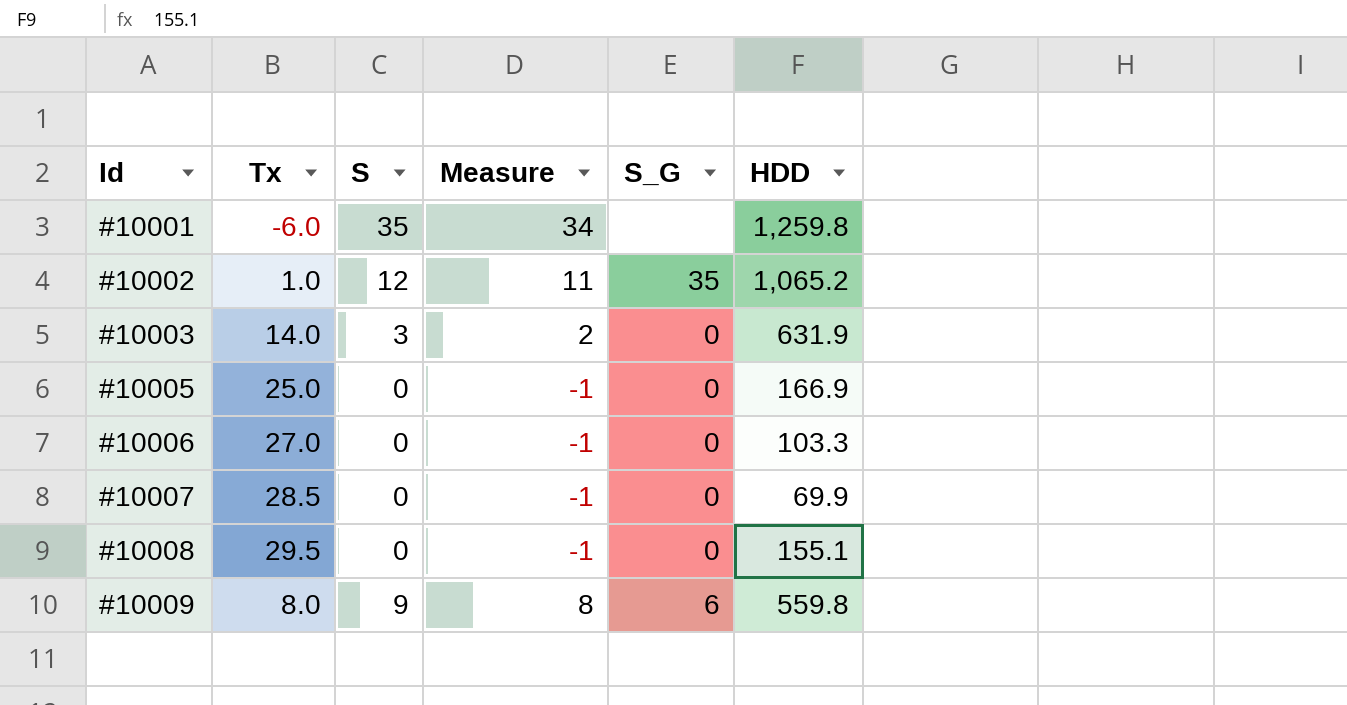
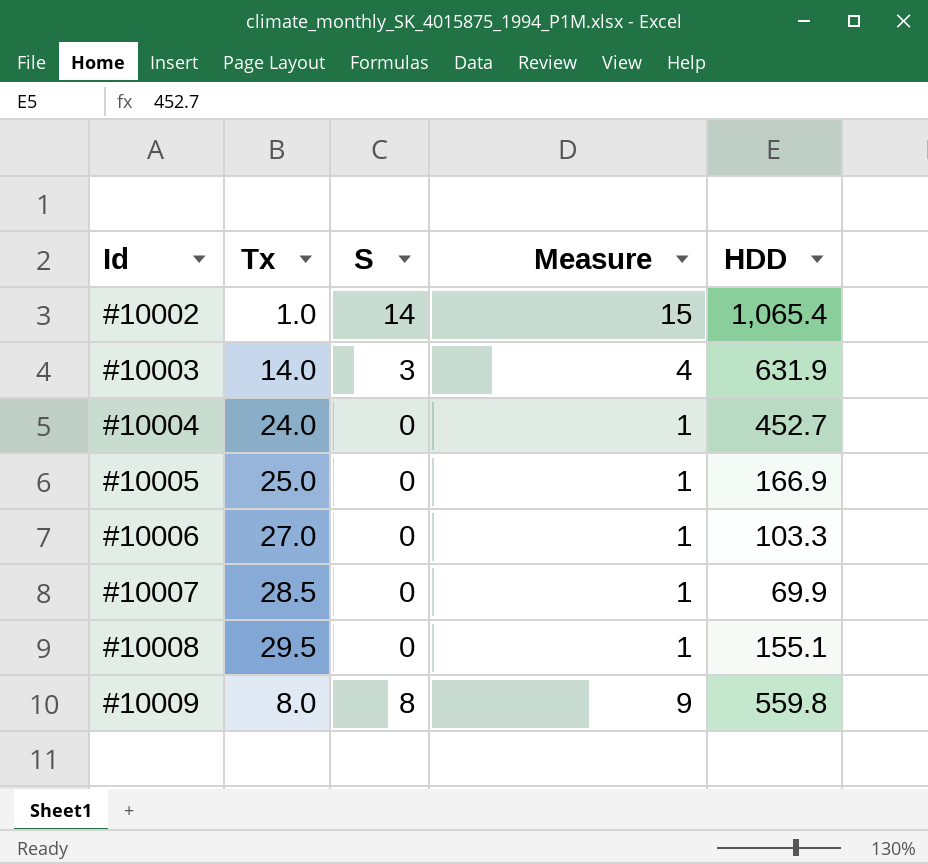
column S_G | position: 5 -> none
column Measure | formula: [S] - 1 -> [S] + 1
row #10001: -6.0 | 35 | 34 | none | 1,259.8 -> none
#10002 | S: 12 -> 14
#10002 | HDD: 1,065.2 -> 1,065.4
row #10004: none -> 24.0 | 0 | 1 | 452.7
#10009 | S: 9 -> 8

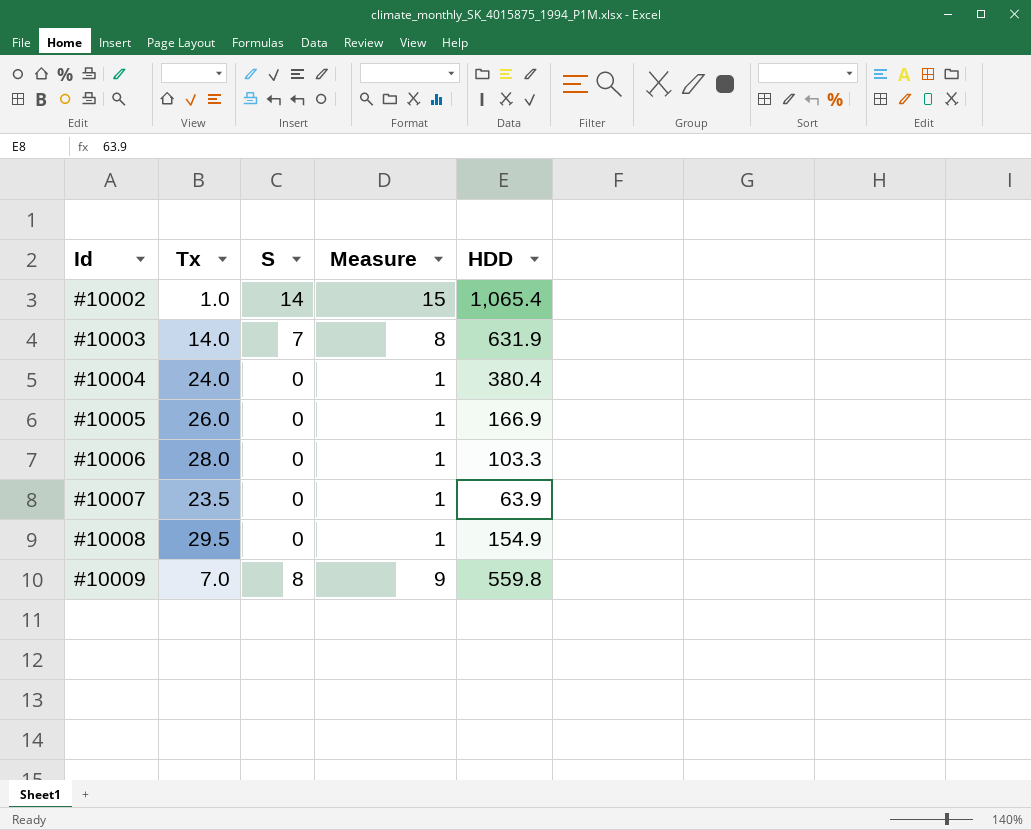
#10003 | S: 3 -> 7
#10003 | Measure: 4 -> 8
#10004 | HDD: 452.7 -> 380.4
#10005 | Tx: 25.0 -> 26.0
#10006 | Tx: 27.0 -> 28.0
#10007 | Tx: 28.5 -> 23.5
#10007 | HDD: 69.9 -> 63.9
#10008 | HDD: 155.1 -> 154.9
#10009 | Tx: 8.0 -> 7.0

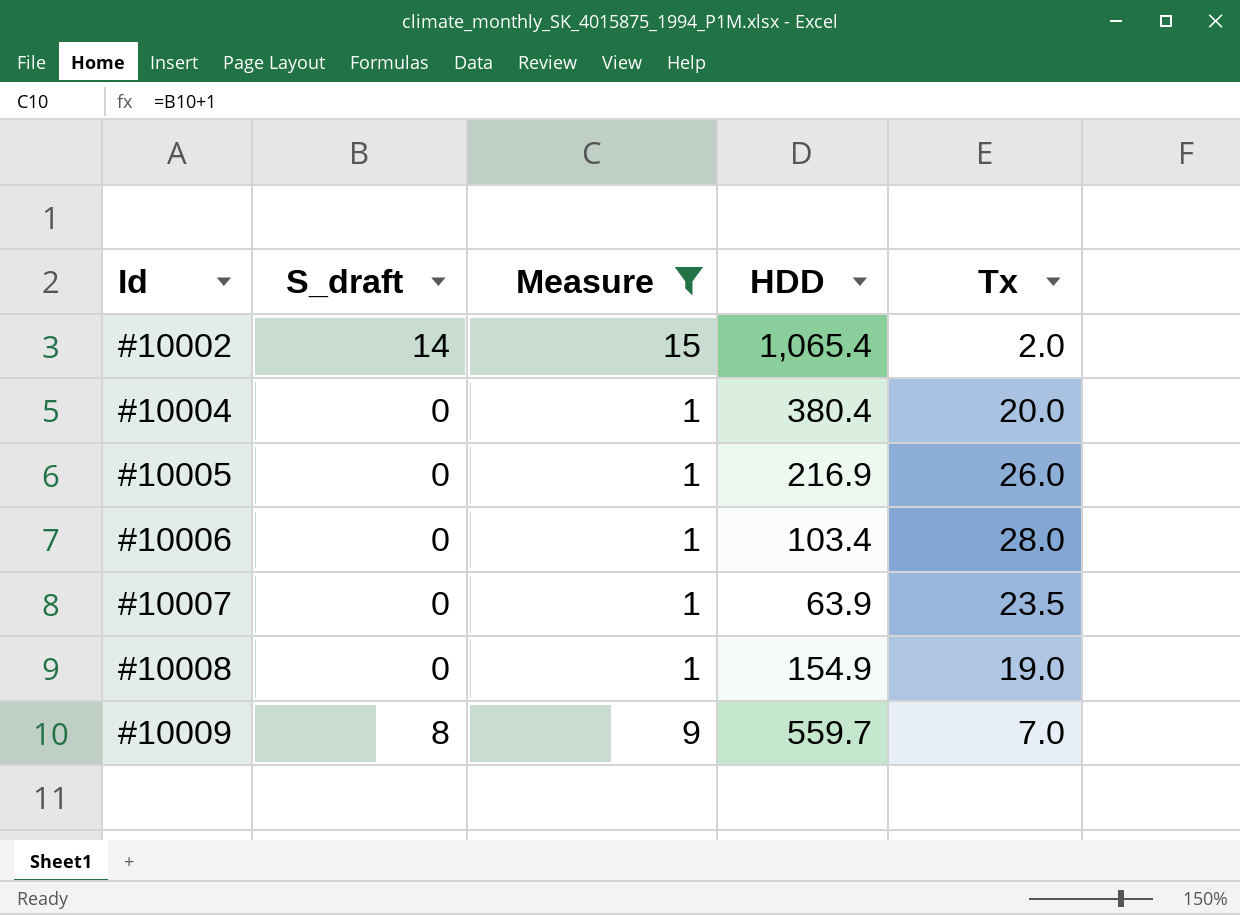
filter: none -> Measure != 8
column name: S -> S_draft
column Tx | position: 2 -> 5
#10002 | Tx: 1.0 -> 2.0
#10004 | Tx: 24.0 -> 20.0
#10005 | HDD: 166.9 -> 216.9
#10006 | HDD: 103.3 -> 103.4
#10008 | Tx: 29.5 -> 19.0
#10009 | HDD: 559.8 -> 559.7

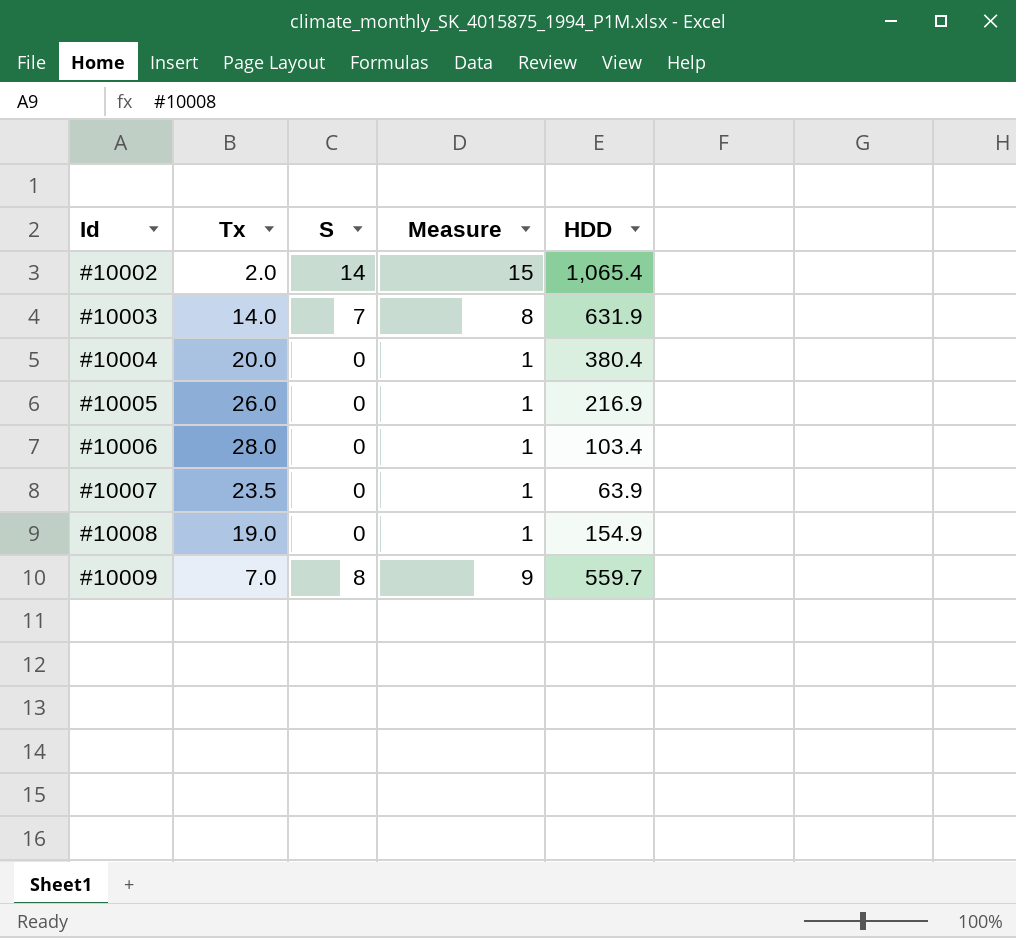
filter: Measure != 8 -> none
column Tx | position: 5 -> 2
column name: S_draft -> S

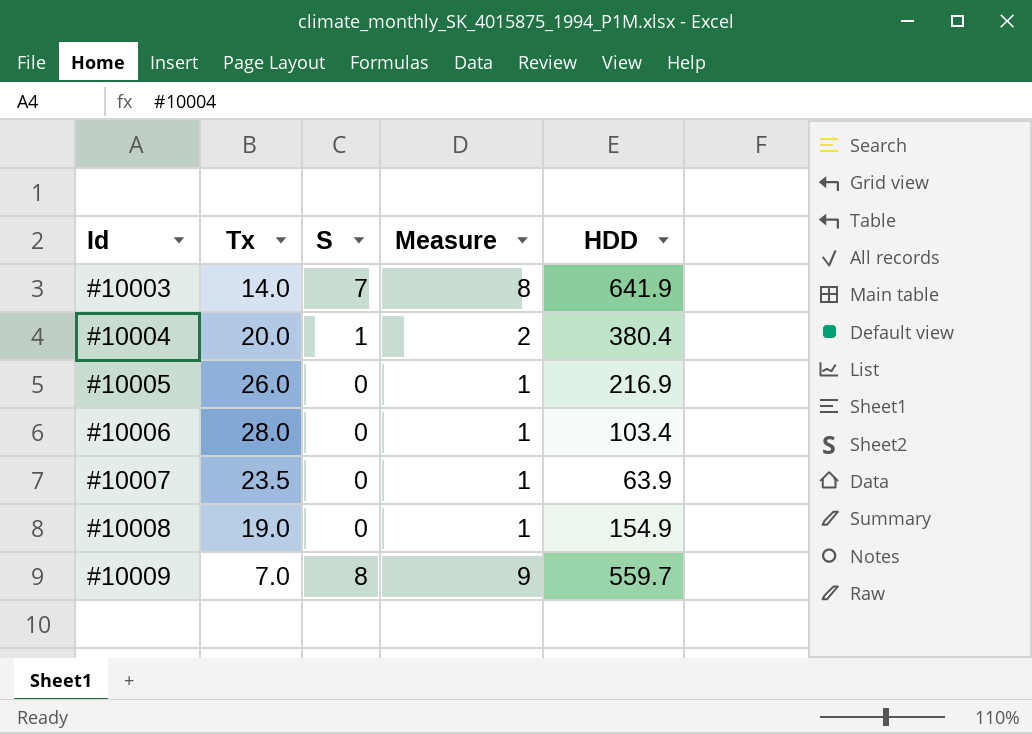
row #10002: 2.0 | 14 | 15 | 1,065.4 -> none
#10003 | HDD: 631.9 -> 641.9
#10004 | S: 0 -> 1
#10004 | Measure: 1 -> 2

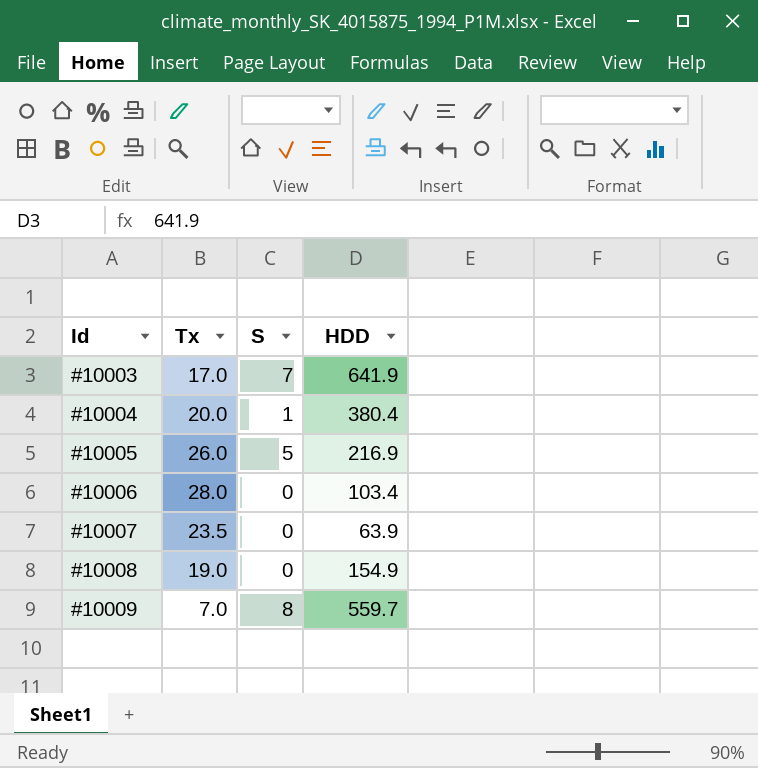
column Measure | formula: [S] + 1 -> none
#10003 | Tx: 14.0 -> 17.0
#10005 | S: 0 -> 5

